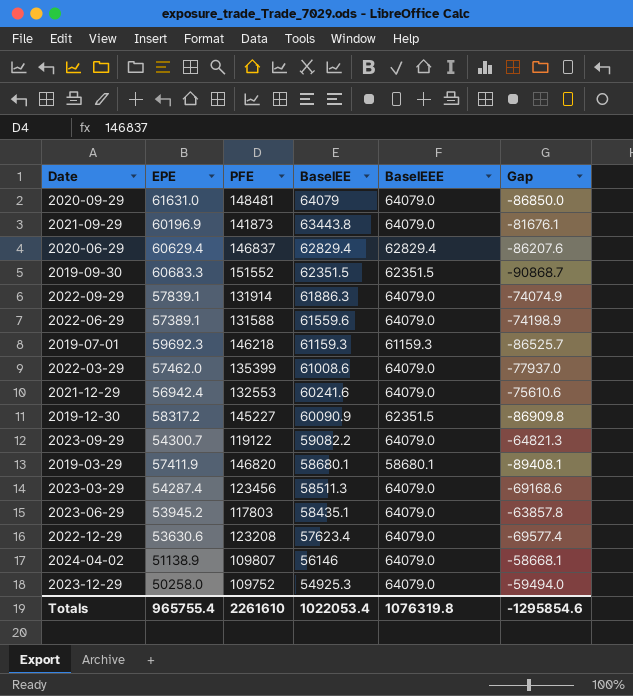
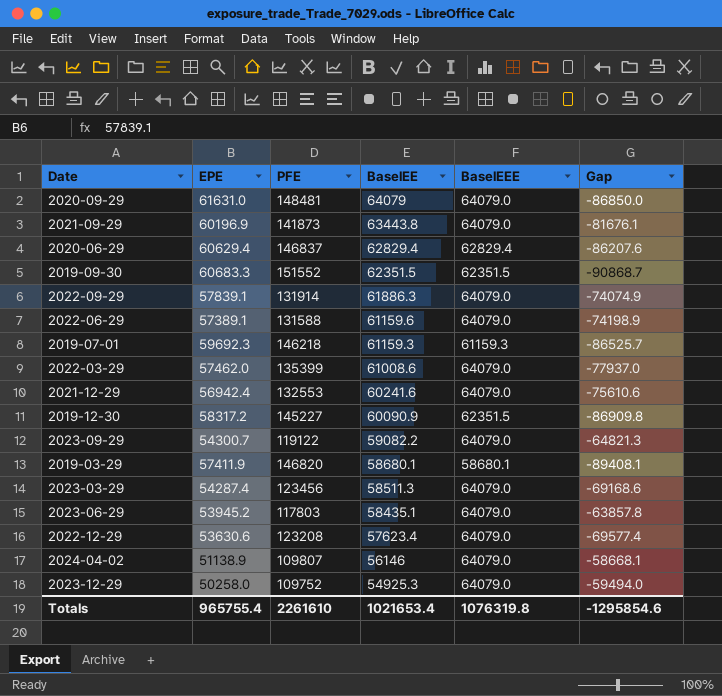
2022-06-29 | BaselEE: 61559.6 -> 61159.6
Totals | BaselEE: 1022053.4 -> 1021653.4

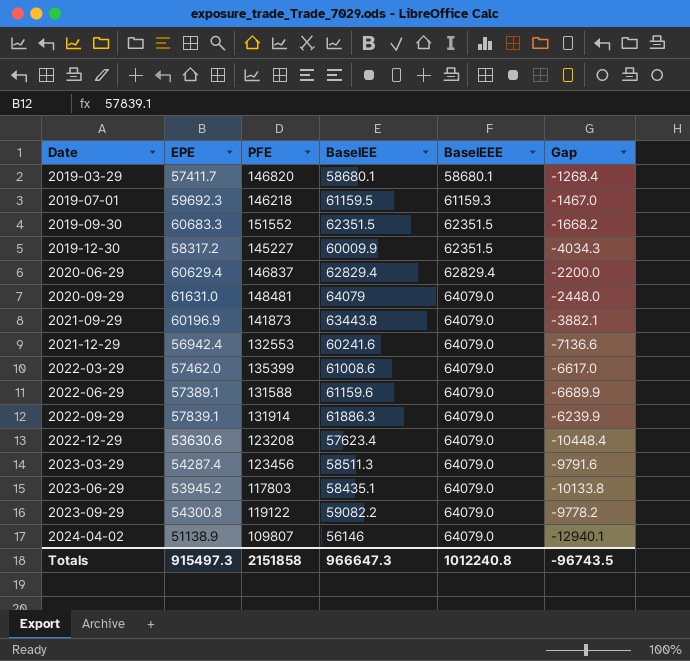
row order: BaselEE descending -> Date ascending
column Gap | formula: [EPE] - [PFE] -> [EPE] - [BaselEEE]
row 2023-12-29: 50258.0 | 109752 | 54925.3 | 64079.0 | -59494.0 -> none
2019-03-29 | EPE: 57411.9 -> 57411.7
2019-07-01 | BaselEE: 61159.3 -> 61159.5
2019-12-30 | BaselEE: 60090.9 -> 60009.9
2023-09-29 | EPE: 54300.7 -> 54300.8
Totals | EPE: 965755.4 -> 915497.3
Totals | PFE: 2261610 -> 2151858
Totals | BaselEE: 1021653.4 -> 966647.3
Totals | BaselEEE: 1076319.8 -> 1012240.8
Totals | Gap: -1295854.6 -> -96743.5

